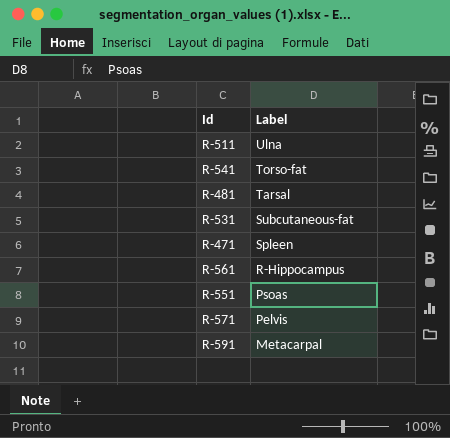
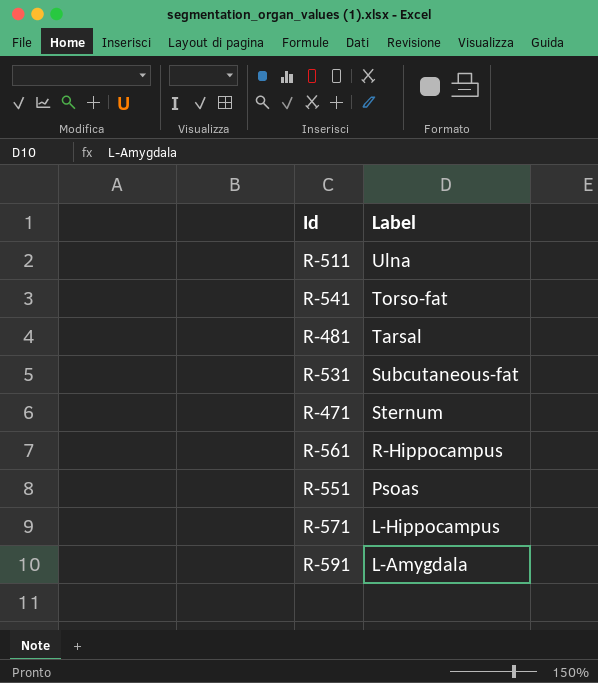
R-471 | Label: Spleen -> Sternum
R-571 | Label: Pelvis -> L-Hippocampus
R-591 | Label: Metacarpal -> L-Amygdala

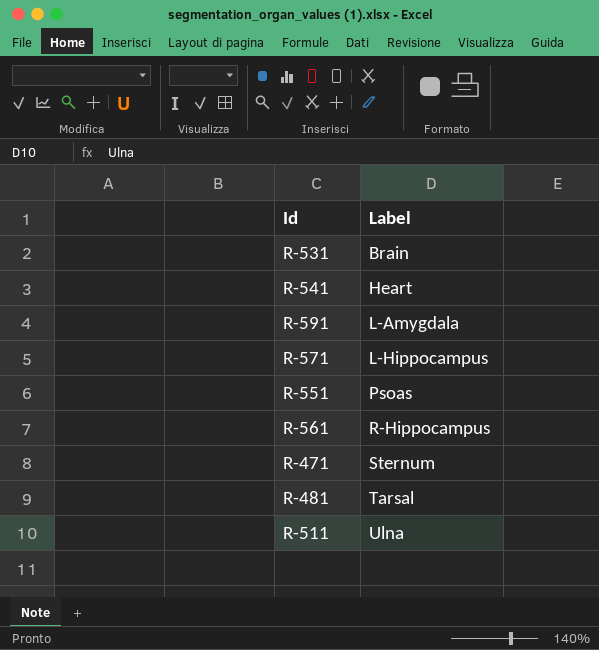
row order: Label descending -> Label ascending
R-531 | Label: Subcutaneous-fat -> Brain
R-541 | Label: Torso-fat -> Heart

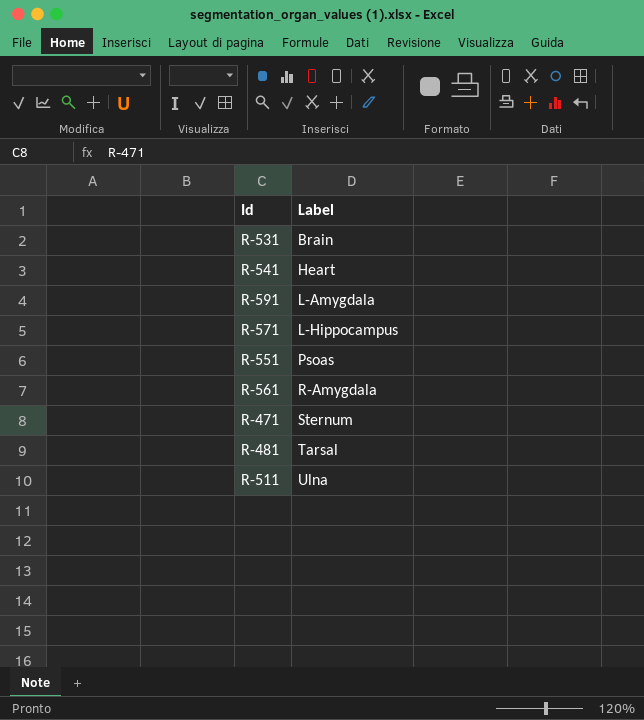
R-561 | Label: R-Hippocampus -> R-Amygdala

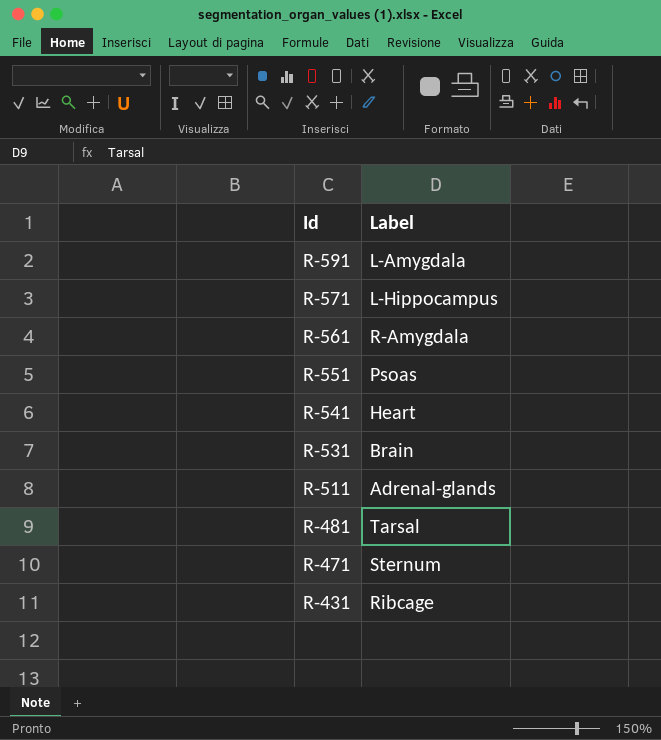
row order: Label ascending -> Id descending
R-511 | Label: Ulna -> Adrenal-glands
row R-431: none -> Ribcage

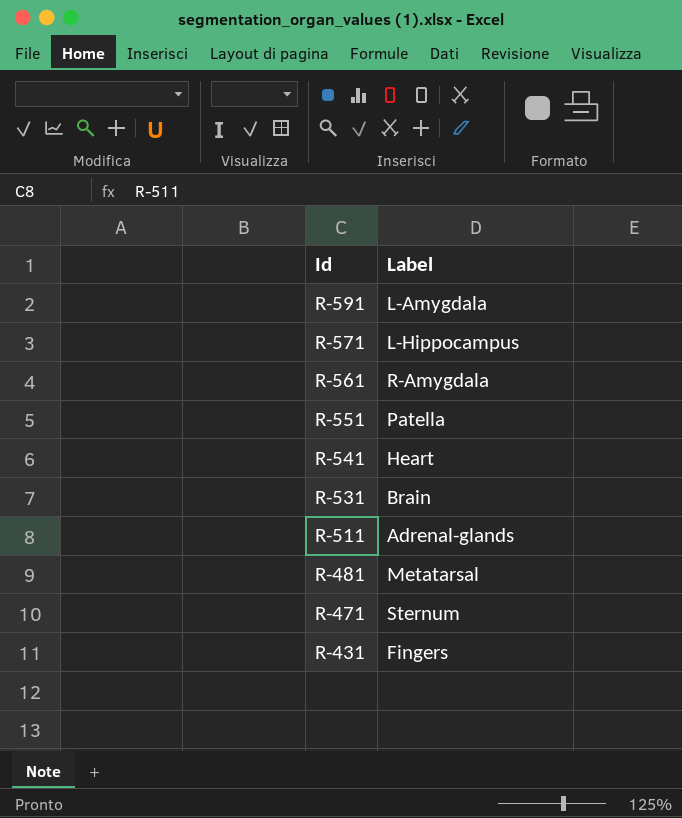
R-551 | Label: Psoas -> Patella
R-481 | Label: Tarsal -> Metatarsal
R-431 | Label: Ribcage -> Fingers

